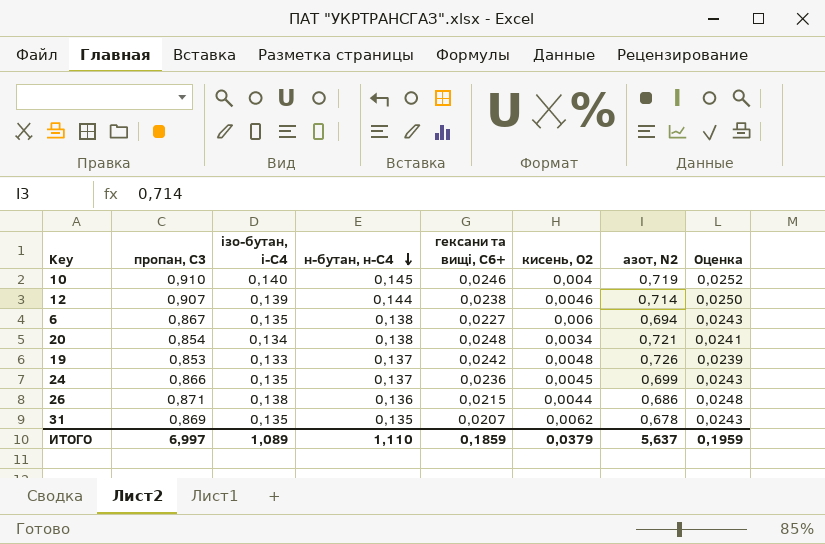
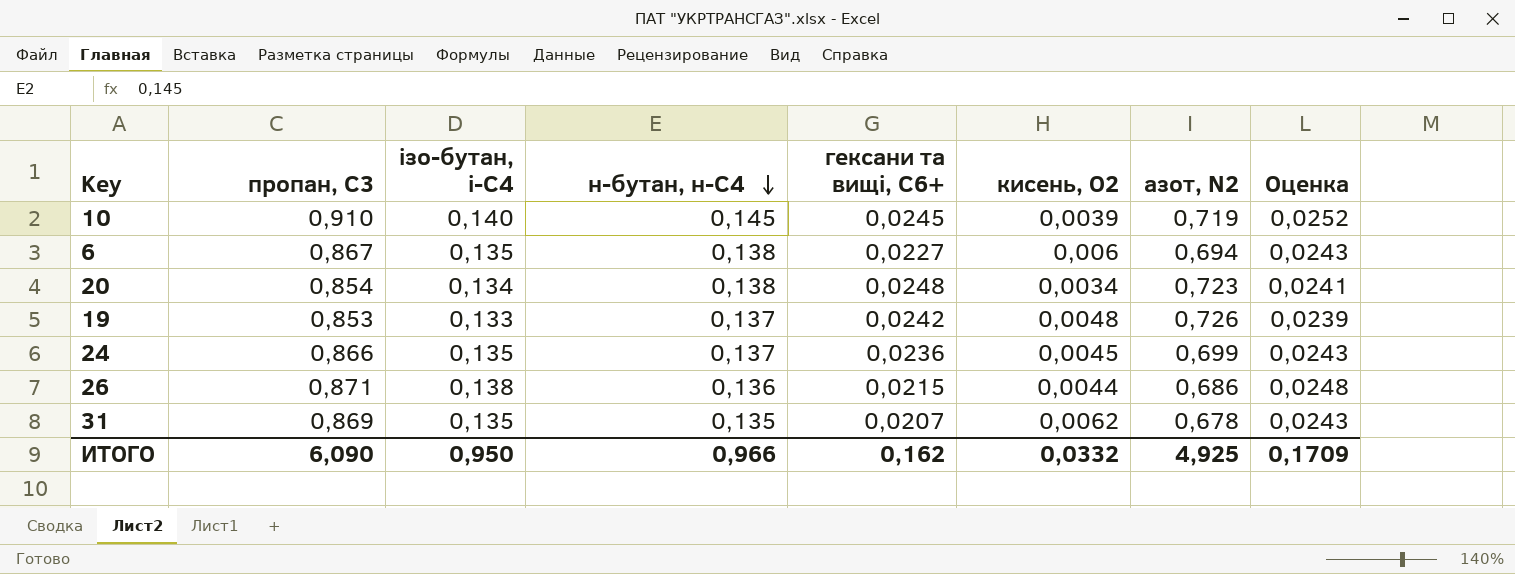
row 12: 0,907 | 0,139 | 0,144 | 0,0238 | 0,0046 | 0,714 | 0,0250 -> none
10 | гексани та вищі, С6+: 0,0246 -> 0,0245
10 | кисень, О2: 0,004 -> 0,0039
20 | азот, N2: 0,721 -> 0,723
ИТОГО | пропан, С3: 6,997 -> 6,090
ИТОГО | ізо-бутан, і-С4: 1,089 -> 0,950
ИТОГО | н-бутан, н-С4: 1,110 -> 0,966
ИТОГО | гексани та вищі, С6+: 0,1859 -> 0,162
ИТОГО | кисень, О2: 0,0379 -> 0,0332
ИТОГО | азот, N2: 5,637 -> 4,925
ИТОГО | Оценка: 0,1959 -> 0,1709

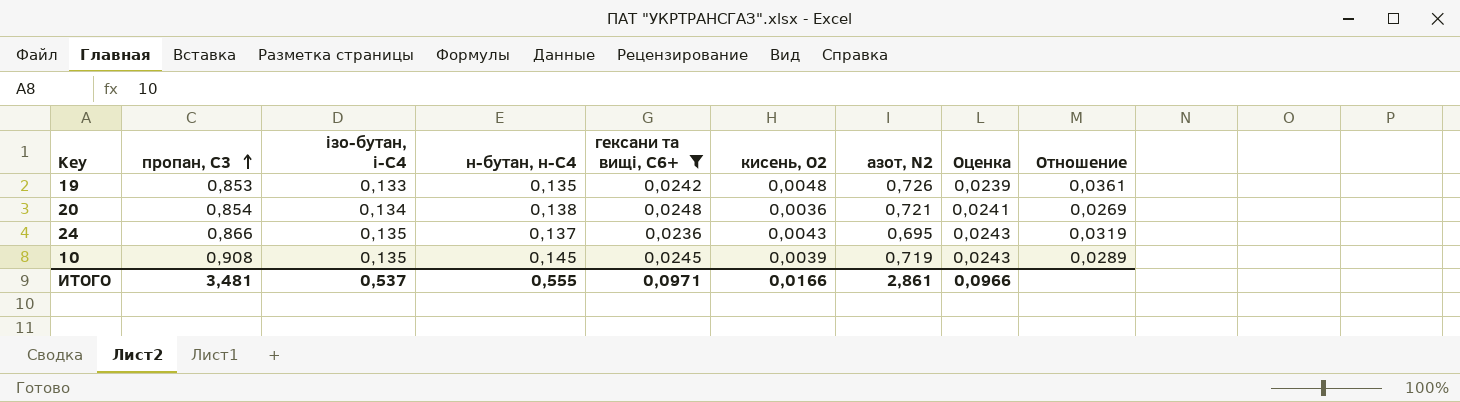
filter: none -> гексани та вищі, С6+ >= 0,0236
row order: н-бутан, н-С4 descending -> пропан, С3 ascending
column Отношение | formula: none -> [кисень, О2] / [ізо-бутан, і-С4]
19 | н-бутан, н-С4: 0,137 -> 0,135
20 | кисень, О2: 0,0034 -> 0,0036
20 | азот, N2: 0,723 -> 0,721
24 | кисень, О2: 0,0045 -> 0,0043
24 | азот, N2: 0,699 -> 0,695
10 | пропан, С3: 0,910 -> 0,908
10 | ізо-бутан, і-С4: 0,140 -> 0,135
10 | Оценка: 0,0252 -> 0,0243
ИТОГО | пропан, С3: 6,090 -> 3,481
ИТОГО | ізо-бутан, і-С4: 0,950 -> 0,537
ИТОГО | н-бутан, н-С4: 0,966 -> 0,555
ИТОГО | гексани та вищі, С6+: 0,162 -> 0,0971
ИТОГО | кисень, О2: 0,0332 -> 0,0166
ИТОГО | азот, N2: 4,925 -> 2,861
ИТОГО | Оценка: 0,1709 -> 0,0966

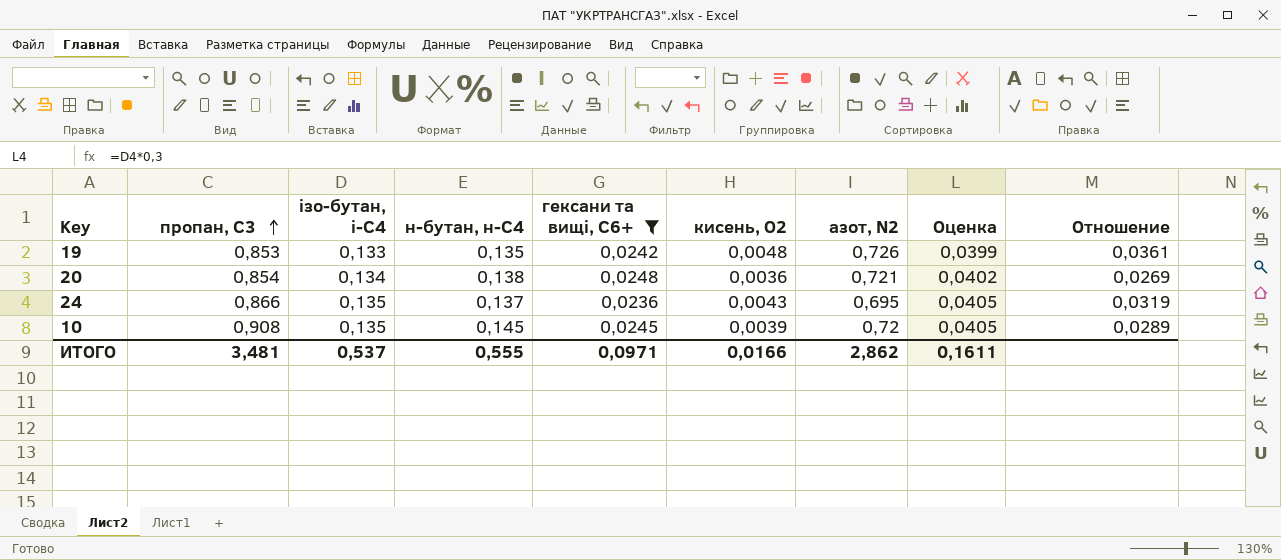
column Оценка | formula: [ізо-бутан, і-С4] * 0,18 -> [ізо-бутан, і-С4] * 0,3
10 | азот, N2: 0,719 -> 0,72
ИТОГО | азот, N2: 2,861 -> 2,862
ИТОГО | Оценка: 0,0966 -> 0,1611

